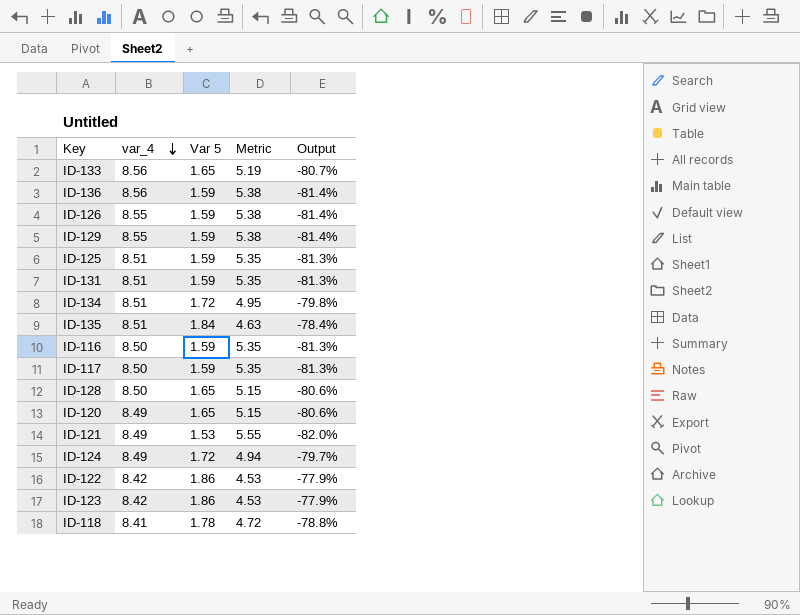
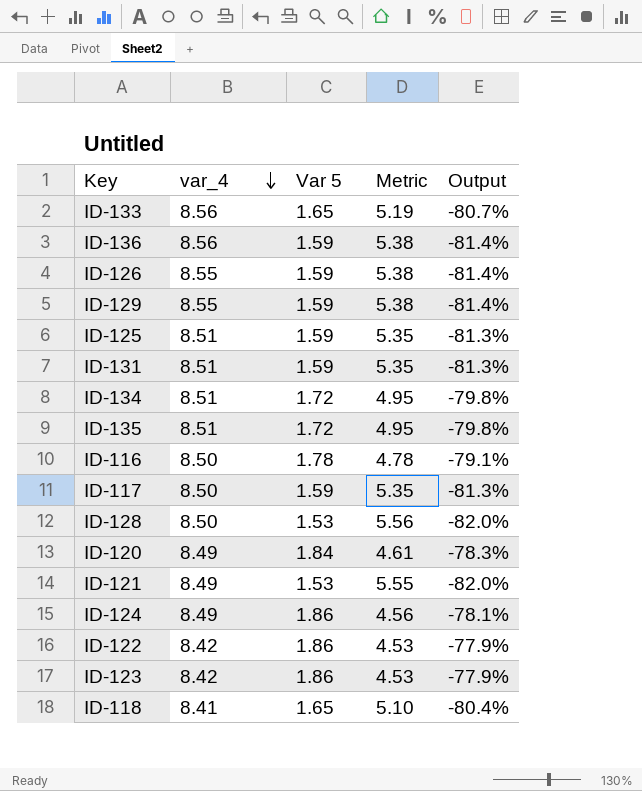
ID-135 | Var 5: 1.84 -> 1.72
ID-135 | Metric: 4.63 -> 4.95
ID-135 | Output: -78.4% -> -79.8%
ID-116 | Var 5: 1.59 -> 1.78
ID-116 | Metric: 5.35 -> 4.78
ID-116 | Output: -81.3% -> -79.1%
ID-128 | Var 5: 1.65 -> 1.53
ID-128 | Metric: 5.15 -> 5.56
ID-128 | Output: -80.6% -> -82.0%
ID-120 | Var 5: 1.65 -> 1.84
ID-120 | Metric: 5.15 -> 4.61
ID-120 | Output: -80.6% -> -78.3%
ID-124 | Var 5: 1.72 -> 1.86
ID-124 | Metric: 4.94 -> 4.56
ID-124 | Output: -79.7% -> -78.1%
ID-118 | Var 5: 1.78 -> 1.65
ID-118 | Metric: 4.72 -> 5.10
ID-118 | Output: -78.8% -> -80.4%

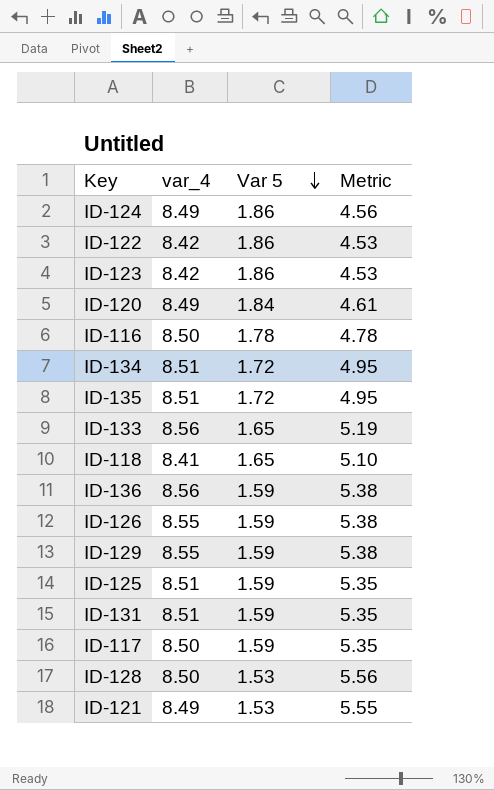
row order: var_4 descending -> Var 5 descending
column Output | formula: ([Var 5] - [var_4]) / [var_4] -> none

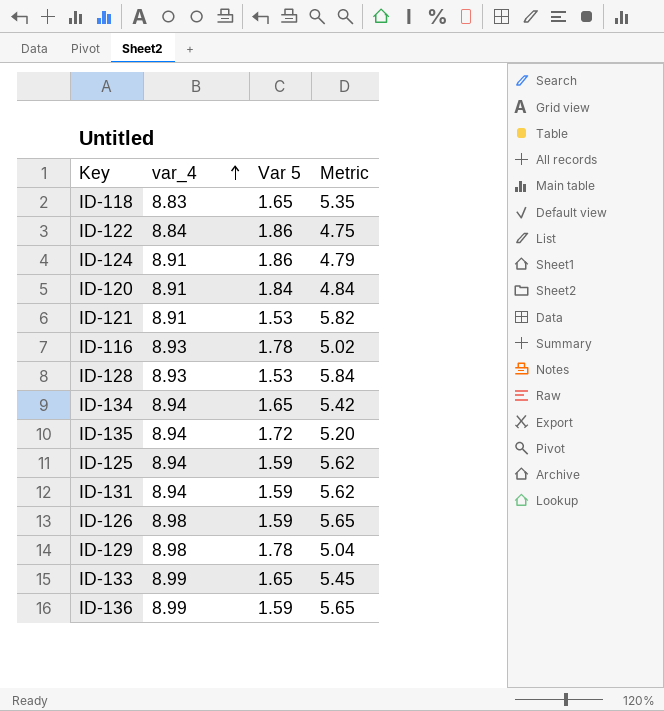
row order: Var 5 descending -> var_4 ascending
row ID-123: 8.42 | 1.86 | 4.53 -> none
row ID-117: 8.50 | 1.59 | 5.35 -> none
ID-118 | var_4: 8.41 -> 8.83
ID-118 | Metric: 5.10 -> 5.35
ID-122 | var_4: 8.42 -> 8.84
ID-122 | Metric: 4.53 -> 4.75
ID-124 | var_4: 8.49 -> 8.91
ID-124 | Metric: 4.56 -> 4.79
ID-120 | var_4: 8.49 -> 8.91
ID-120 | Metric: 4.61 -> 4.84
ID-121 | var_4: 8.49 -> 8.91
ID-121 | Metric: 5.55 -> 5.82
ID-116 | var_4: 8.50 -> 8.93
ID-116 | Metric: 4.78 -> 5.02
ID-128 | var_4: 8.50 -> 8.93
ID-128 | Metric: 5.56 -> 5.84
ID-134 | var_4: 8.51 -> 8.94
ID-134 | Var 5: 1.72 -> 1.65
ID-134 | Metric: 4.95 -> 5.42
ID-135 | var_4: 8.51 -> 8.94
ID-135 | Metric: 4.95 -> 5.20
ID-125 | var_4: 8.51 -> 8.94
ID-125 | Metric: 5.35 -> 5.62
ID-131 | var_4: 8.51 -> 8.94
ID-131 | Metric: 5.35 -> 5.62
ID-126 | var_4: 8.55 -> 8.98
ID-126 | Metric: 5.38 -> 5.65
ID-129 | var_4: 8.55 -> 8.98
ID-129 | Var 5: 1.59 -> 1.78
ID-129 | Metric: 5.38 -> 5.04
ID-133 | var_4: 8.56 -> 8.99
ID-133 | Metric: 5.19 -> 5.45
ID-136 | var_4: 8.56 -> 8.99
ID-136 | Metric: 5.38 -> 5.65

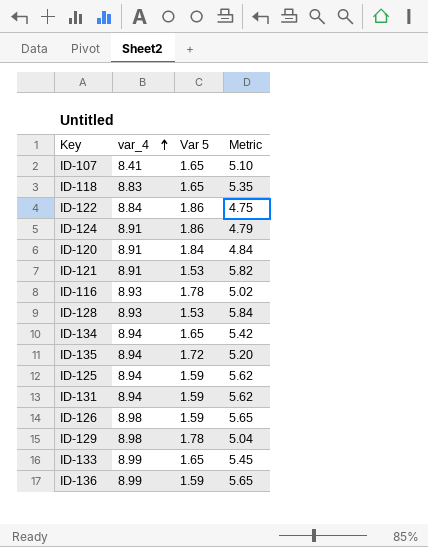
row ID-107: none -> 8.41 | 1.65 | 5.10

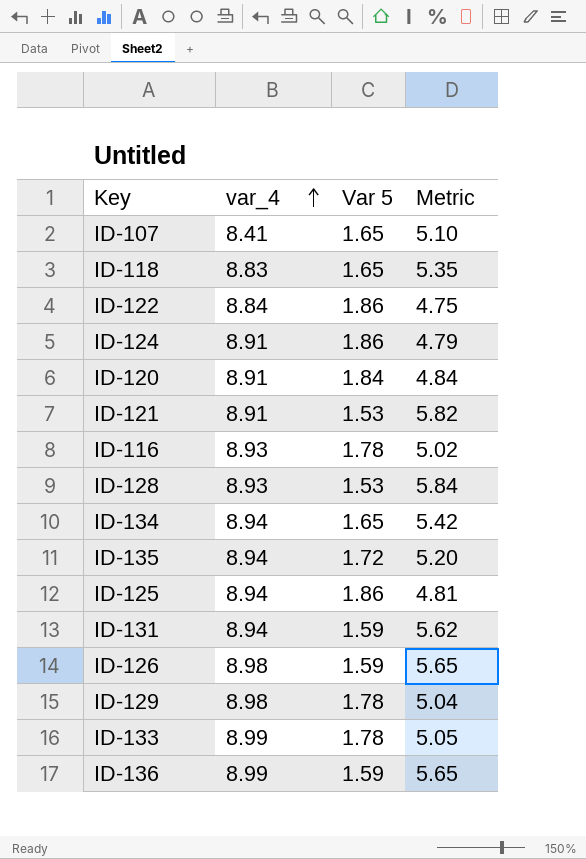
ID-125 | Var 5: 1.59 -> 1.86
ID-125 | Metric: 5.62 -> 4.81
ID-133 | Var 5: 1.65 -> 1.78
ID-133 | Metric: 5.45 -> 5.05

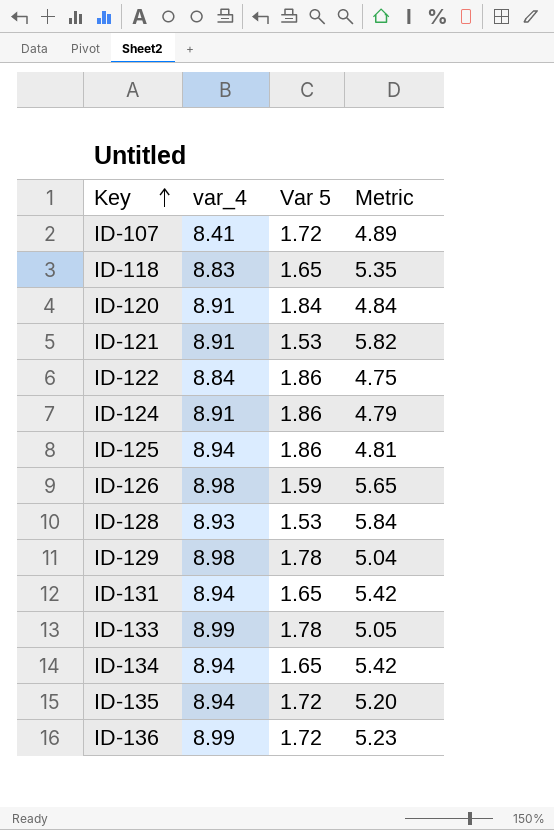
row order: var_4 ascending -> Key ascending
row ID-116: 8.93 | 1.78 | 5.02 -> none
ID-107 | Var 5: 1.65 -> 1.72
ID-107 | Metric: 5.10 -> 4.89
ID-131 | Var 5: 1.59 -> 1.65
ID-131 | Metric: 5.62 -> 5.42
ID-136 | Var 5: 1.59 -> 1.72
ID-136 | Metric: 5.65 -> 5.23

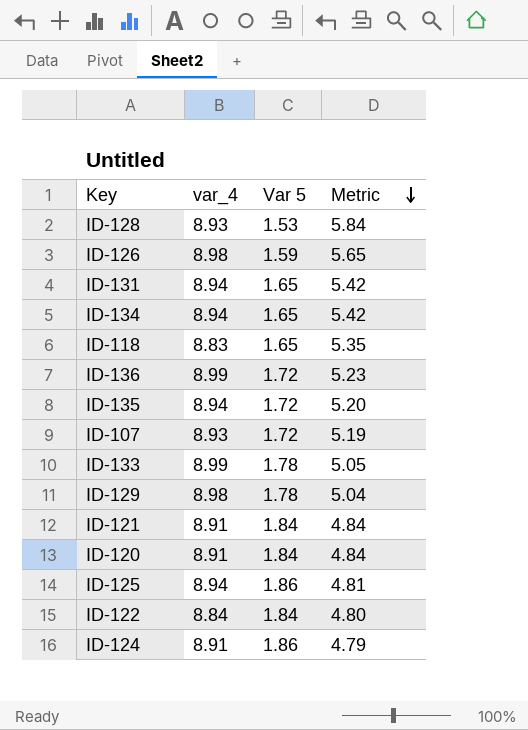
row order: Key ascending -> Metric descending
ID-107 | var_4: 8.41 -> 8.93
ID-107 | Metric: 4.89 -> 5.19
ID-121 | Var 5: 1.53 -> 1.84
ID-121 | Metric: 5.82 -> 4.84
ID-122 | Var 5: 1.86 -> 1.84
ID-122 | Metric: 4.75 -> 4.80

